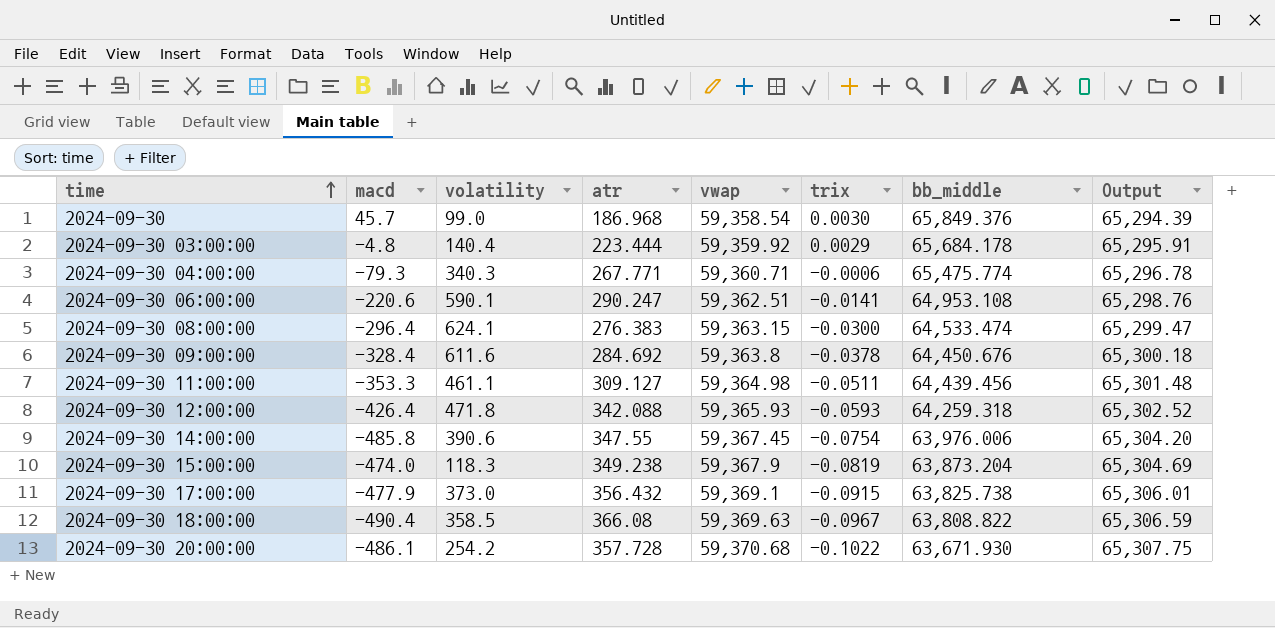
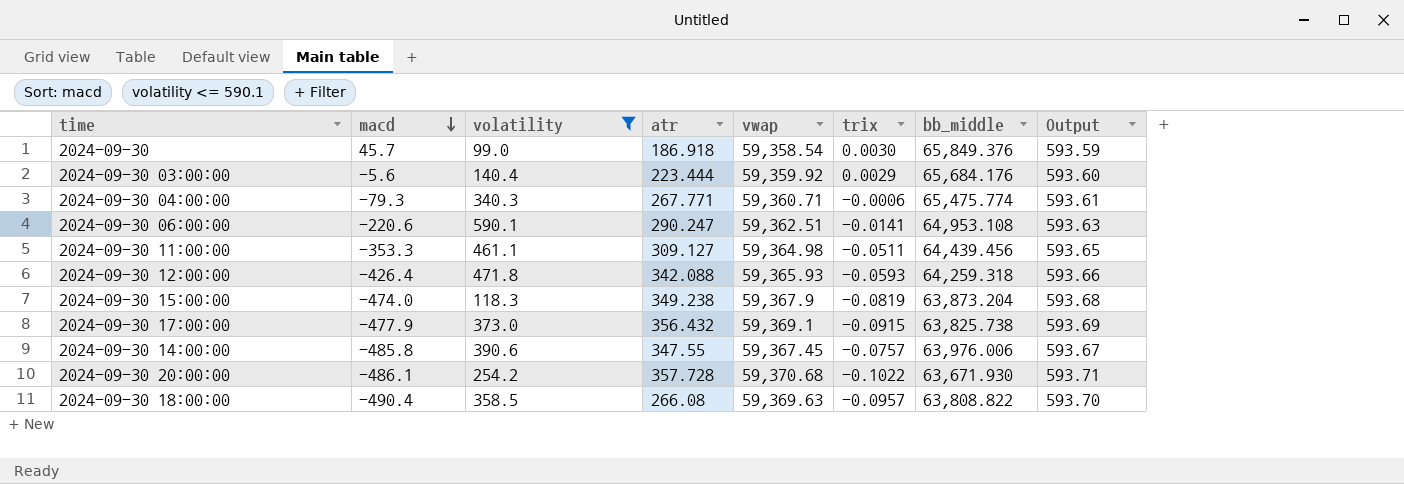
filter: none -> volatility <= 590.1
row order: time ascending -> macd descending
column Output | formula: [vwap] * 1.1 -> [vwap] * 0.01
2024-09-30 | atr: 186.968 -> 186.918
2024-09-30 03:00:00 | macd: -4.8 -> -5.6
2024-09-30 03:00:00 | bb_middle: 65,684.178 -> 65,684.176
2024-09-30 14:00:00 | trix: -0.0754 -> -0.0757
2024-09-30 18:00:00 | atr: 366.08 -> 266.08
2024-09-30 18:00:00 | trix: -0.0967 -> -0.0957

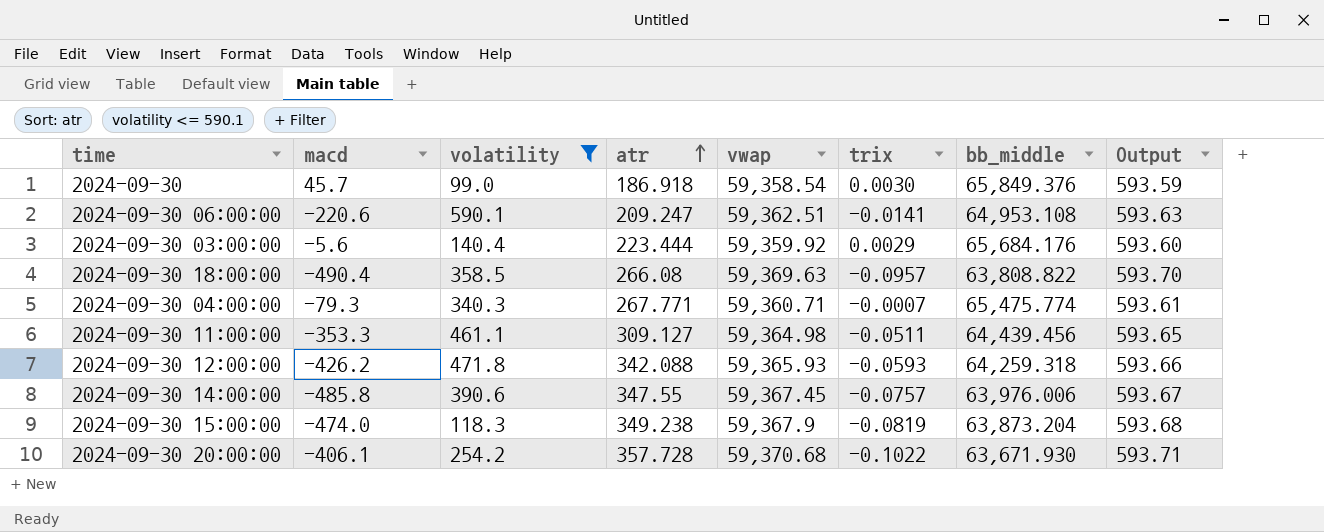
row order: macd descending -> atr ascending
row 2024-09-30 17:00:00: -477.9 | 373.0 | 356.432 | 59,369.1 | -0.0915 | 63,825.738 | 593.69 -> none
2024-09-30 06:00:00 | atr: 290.247 -> 209.247
2024-09-30 04:00:00 | trix: -0.0006 -> -0.0007
2024-09-30 12:00:00 | macd: -426.4 -> -426.2
2024-09-30 20:00:00 | macd: -486.1 -> -406.1

